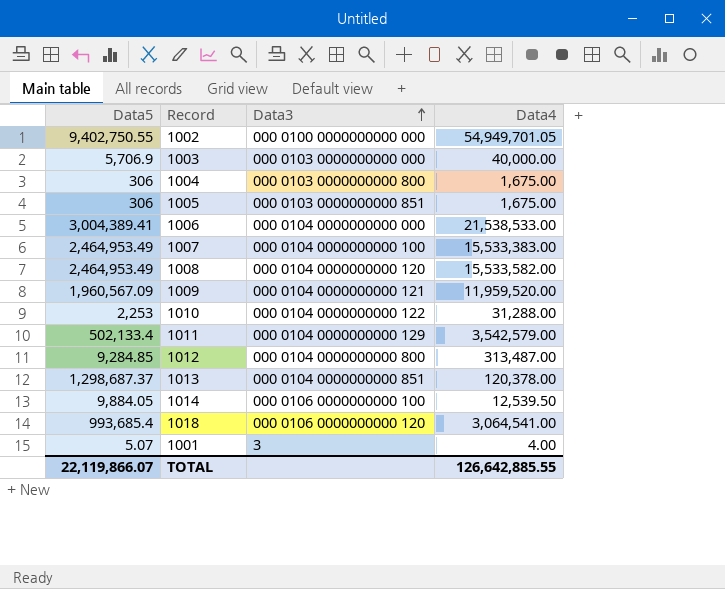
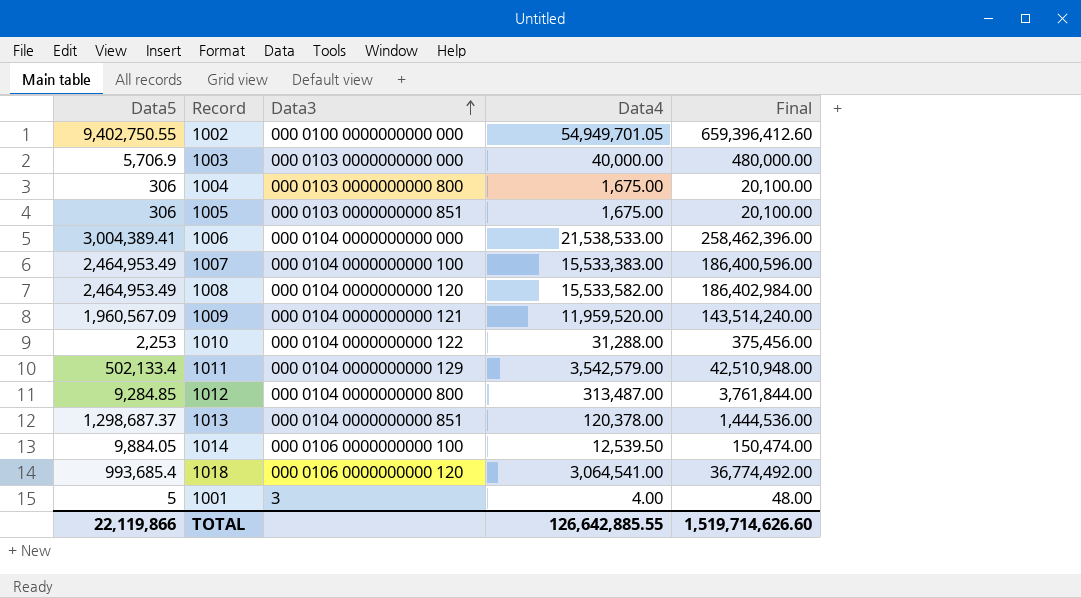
column Final | formula: none -> [Data4] * 12
1001 | Data5: 5.07 -> 5
TOTAL | Data5: 22,119,866.07 -> 22,119,866

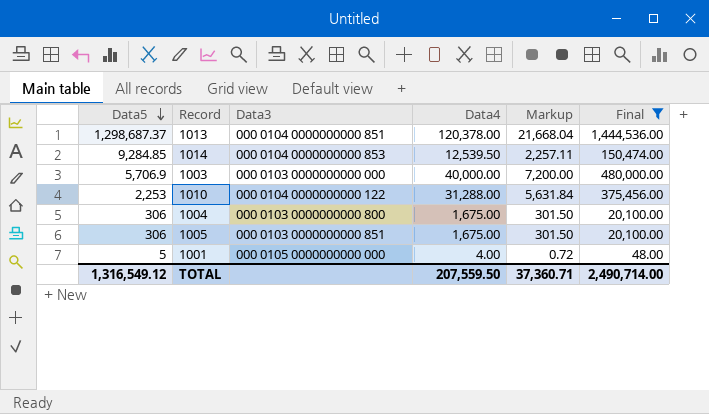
filter: none -> Final <= 1,444,536.00
row order: Data3 ascending -> Data5 descending
column Markup | formula: none -> [Data4] * 0.18
1014 | Data5: 9,884.05 -> 9,284.85
1014 | Data3: 000 0106 0000000000 100 -> 000 0104 0000000000 853
1001 | Data3: 3 -> 000 0105 0000000000 000
TOTAL | Data5: 22,119,866 -> 1,316,549.12
TOTAL | Data4: 126,642,885.55 -> 207,559.50
TOTAL | Final: 1,519,714,626.60 -> 2,490,714.00

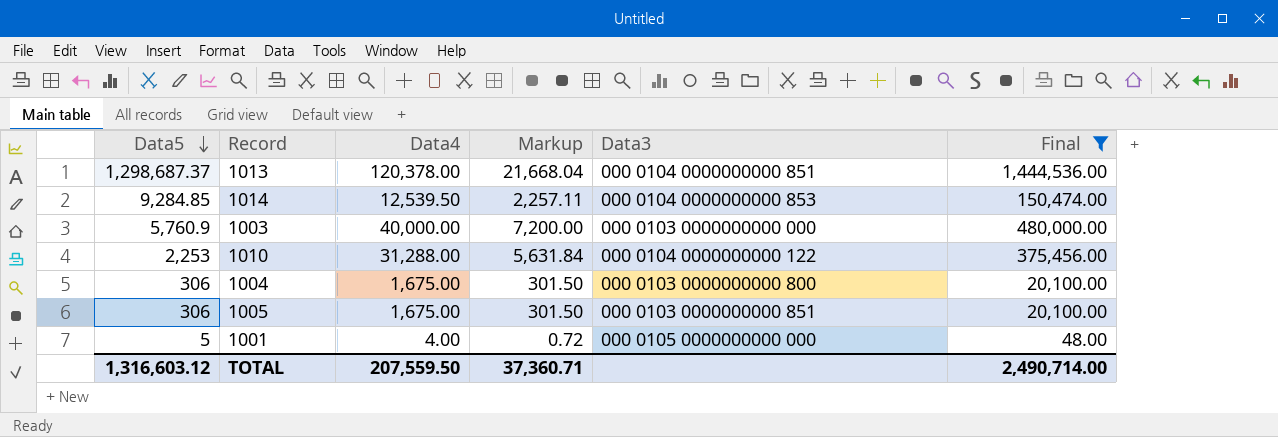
column Data3 | position: 3 -> 5
1003 | Data5: 5,706.9 -> 5,760.9
TOTAL | Data5: 1,316,549.12 -> 1,316,603.12

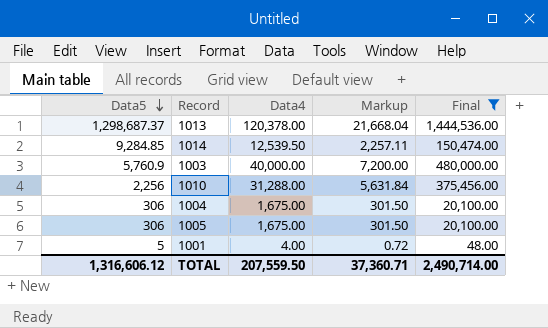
column Data3 | position: 5 -> none
1010 | Data5: 2,253 -> 2,256
TOTAL | Data5: 1,316,603.12 -> 1,316,606.12

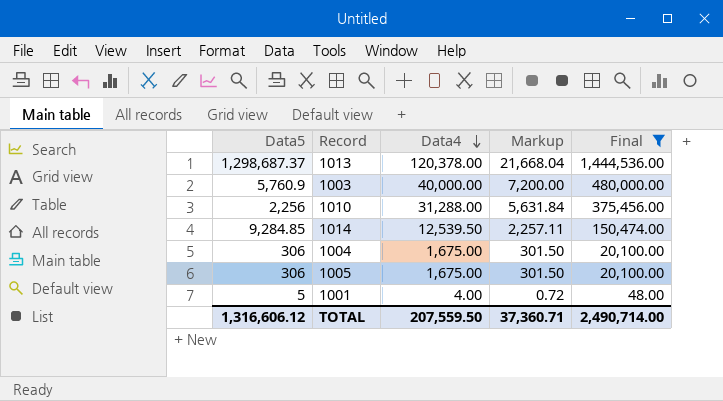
row order: Data5 descending -> Data4 descending

